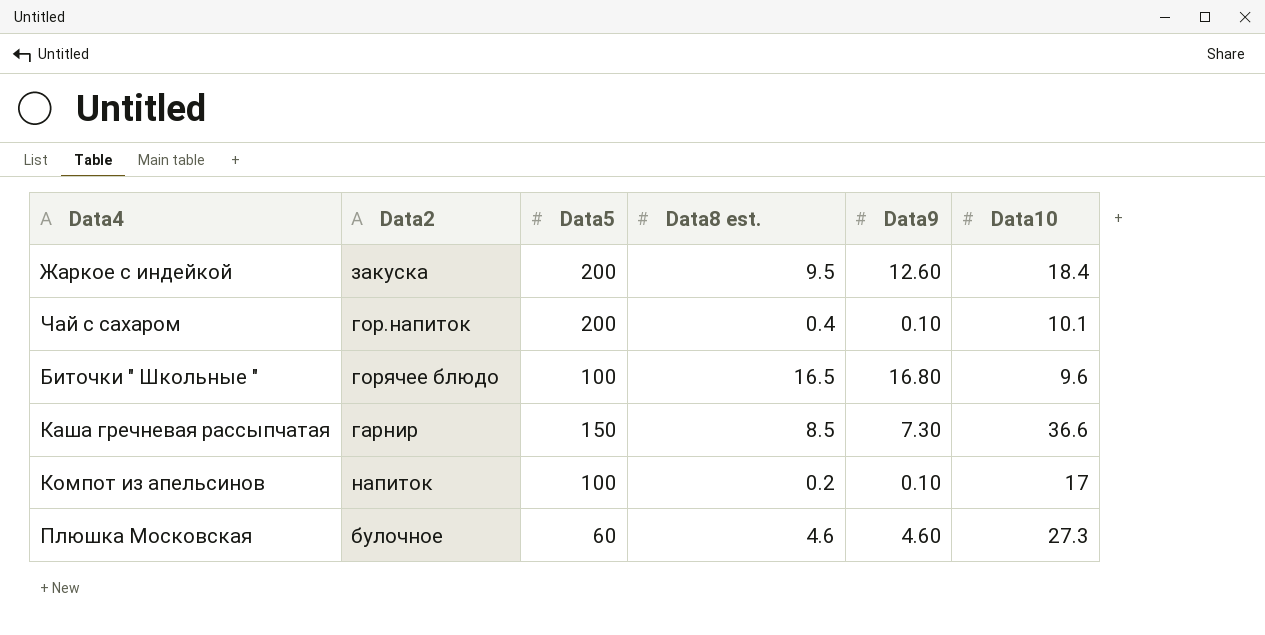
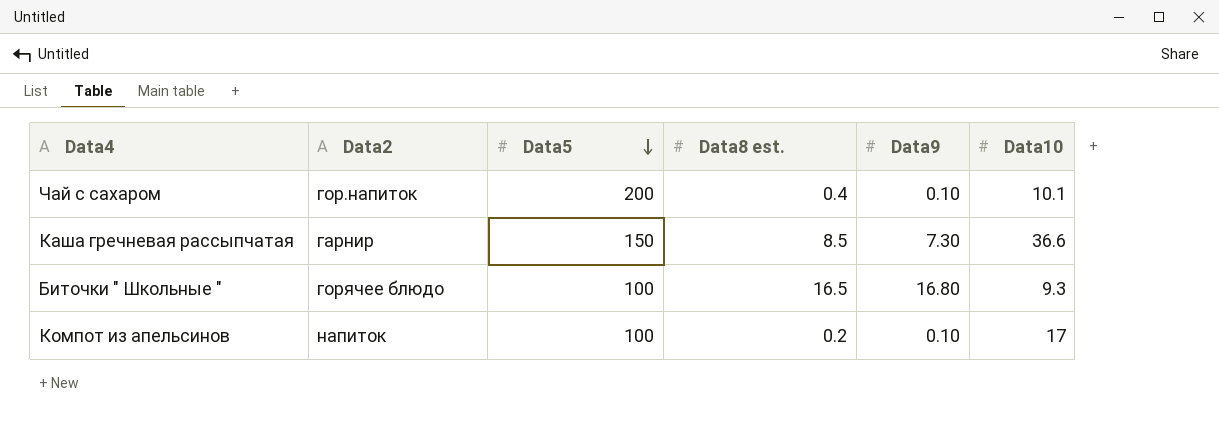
row order: none -> Data5 descending
row Жаркое с индейкой: закуска | 200 | 9.5 | 12.60 | 18.4 -> none
row Плюшка Московская: булочное | 60 | 4.6 | 4.60 | 27.3 -> none
Биточки " Школьные " | Data10: 9.6 -> 9.3

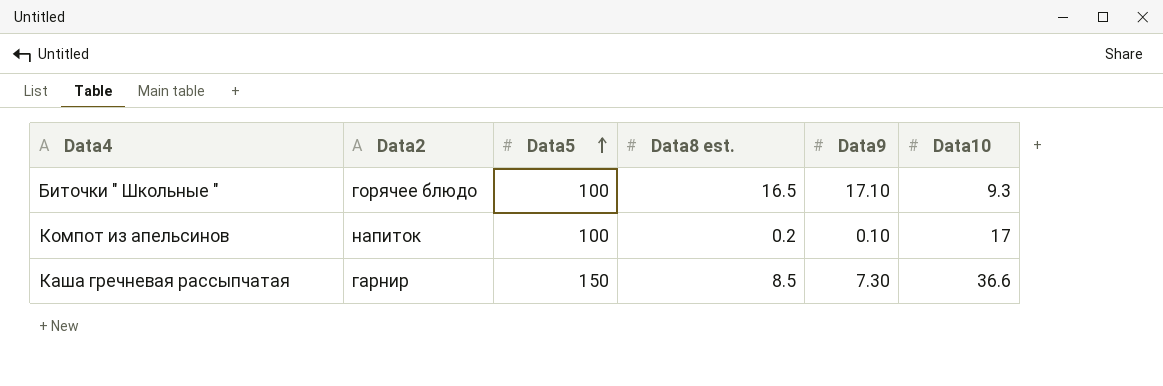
row order: Data5 descending -> Data5 ascending
row Чай с сахаром: гор.напиток | 200 | 0.4 | 0.10 | 10.1 -> none
Биточки " Школьные " | Data9: 16.80 -> 17.10

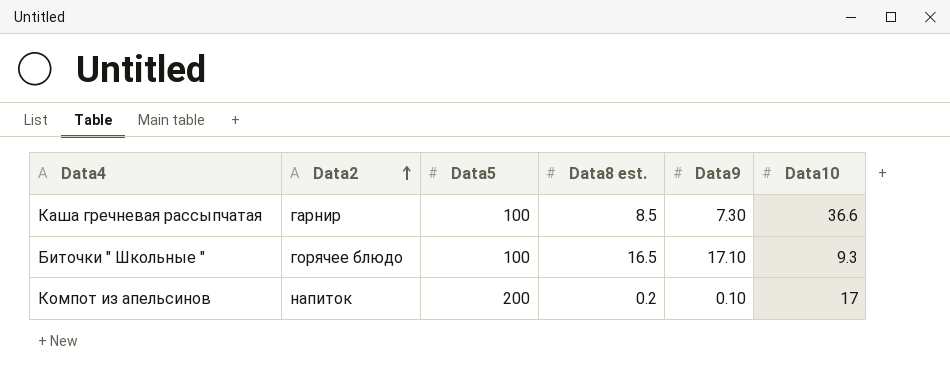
row order: Data5 ascending -> Data2 ascending
Каша гречневая рассыпчатая | Data5: 150 -> 100
Компот из апельсинов | Data5: 100 -> 200

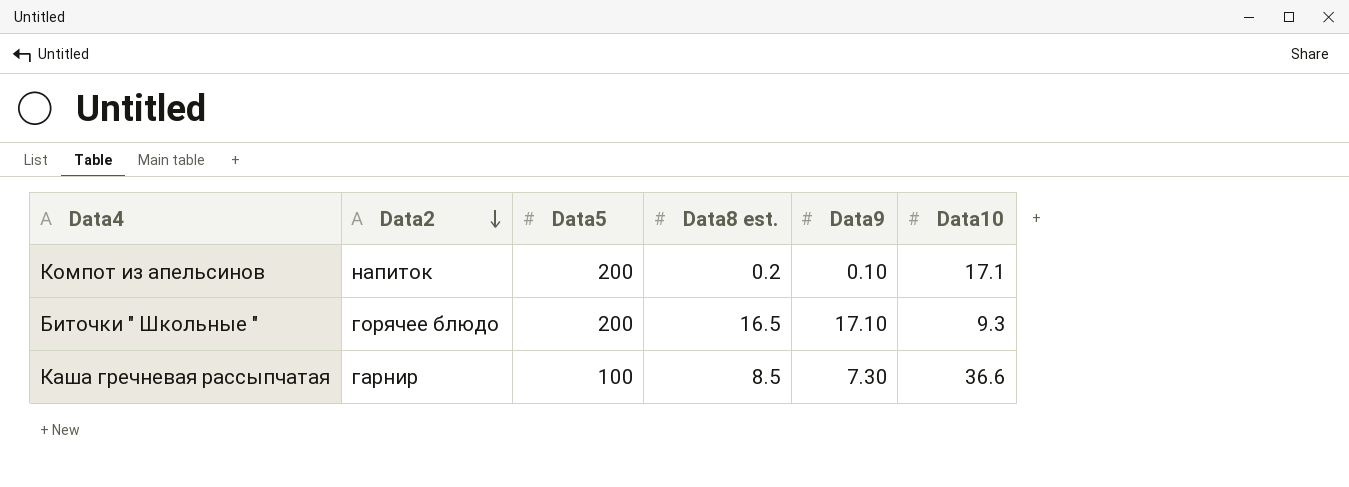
row order: Data2 ascending -> Data2 descending
Компот из апельсинов | Data10: 17 -> 17.1
Биточки " Школьные " | Data5: 100 -> 200

